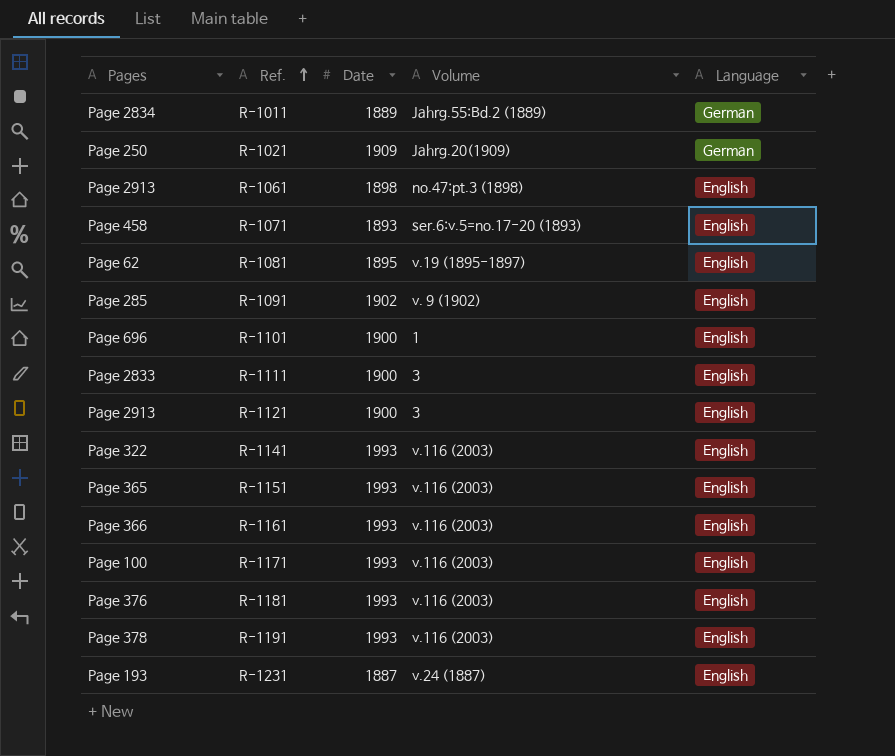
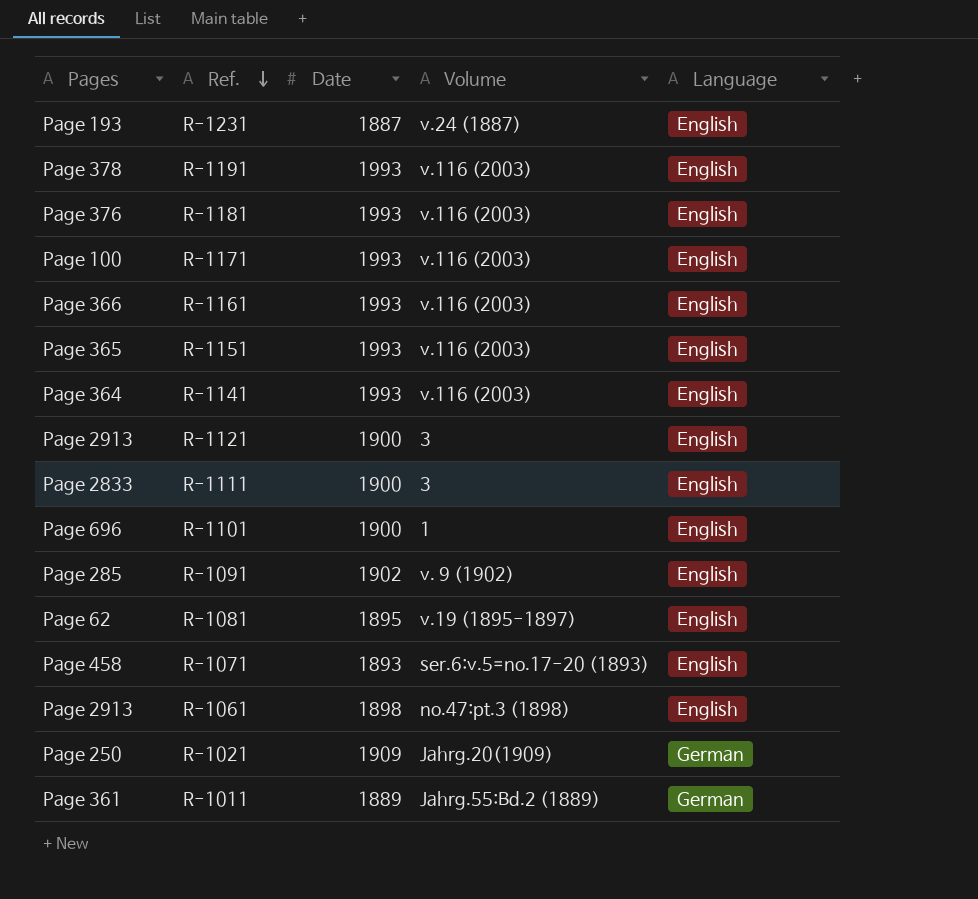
row order: Ref. ascending -> Ref. descending
R-1141 | Pages: Page 322 -> Page 364
R-1011 | Pages: Page 2834 -> Page 361

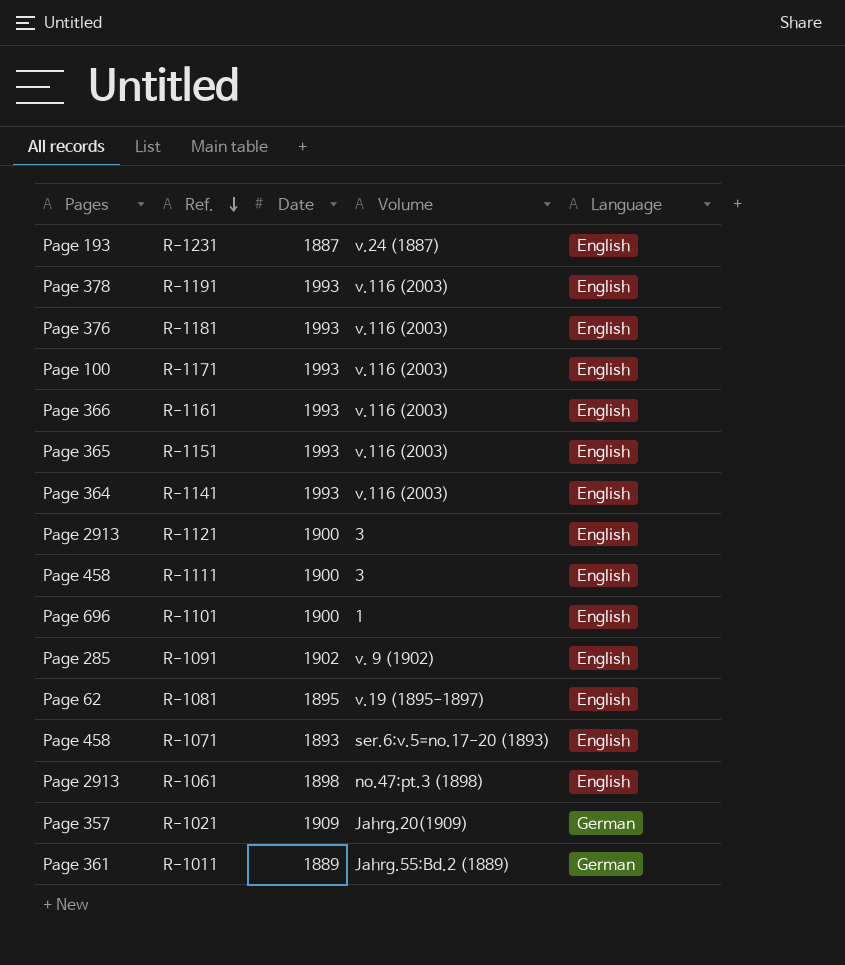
R-1111 | Pages: Page 2833 -> Page 458
R-1021 | Pages: Page 250 -> Page 357

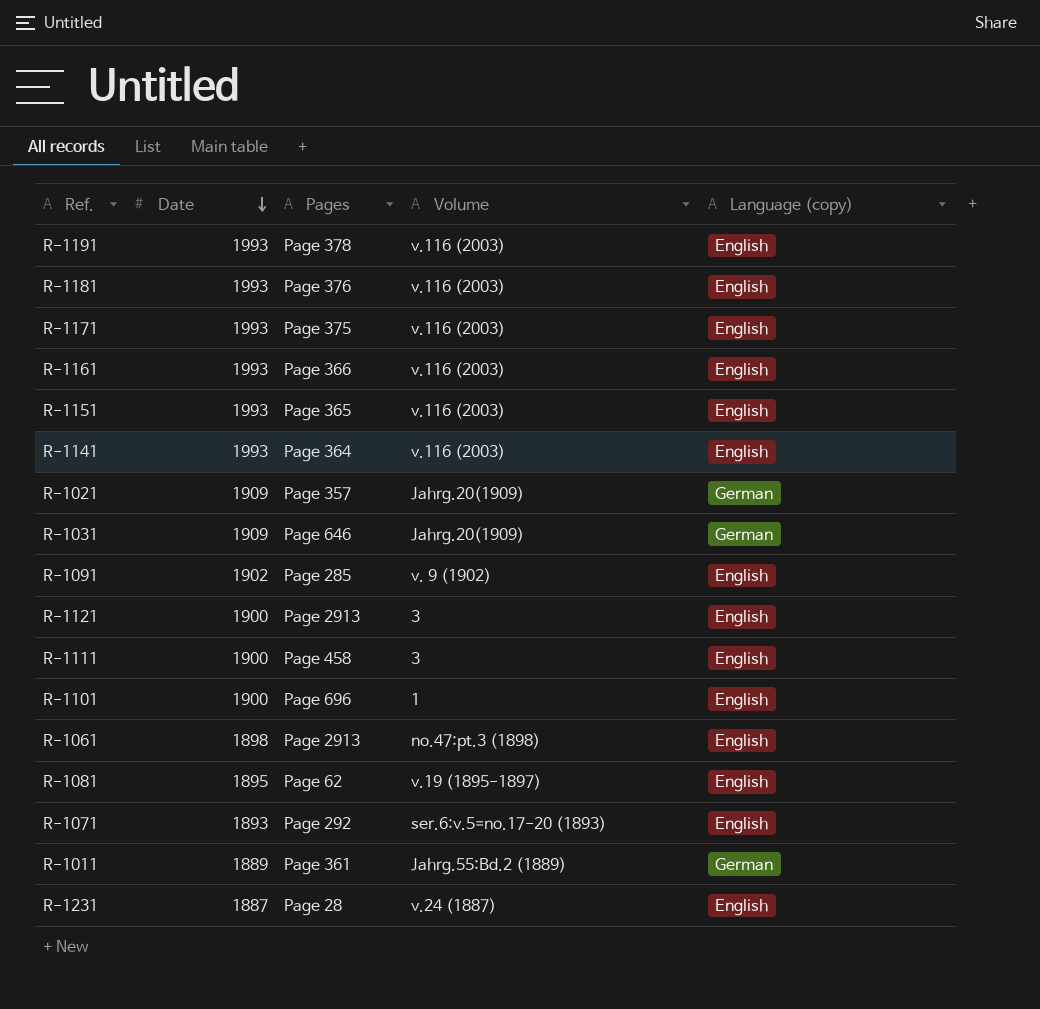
row order: Ref. descending -> Date descending
column Pages | position: 1 -> 3
column name: Language -> Language (copy)
R-1171 | Pages: Page 100 -> Page 375
row R-1031: none -> 1909 | Page 646 | Jahrg.20(1909) | German
R-1071 | Pages: Page 458 -> Page 292
R-1231 | Pages: Page 193 -> Page 28

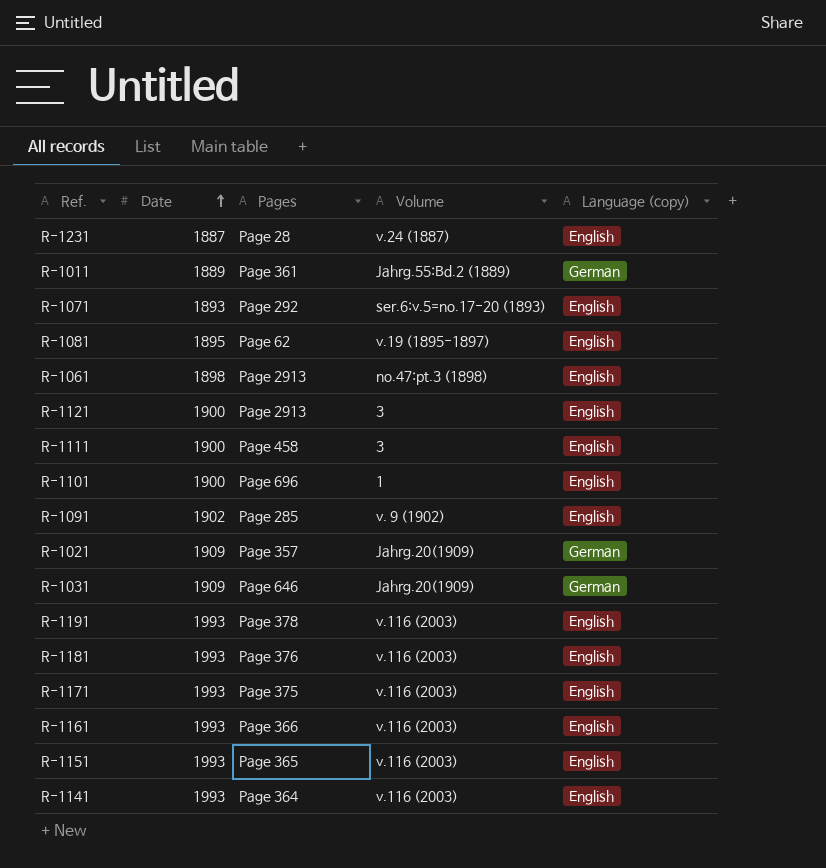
row order: Date descending -> Date ascending

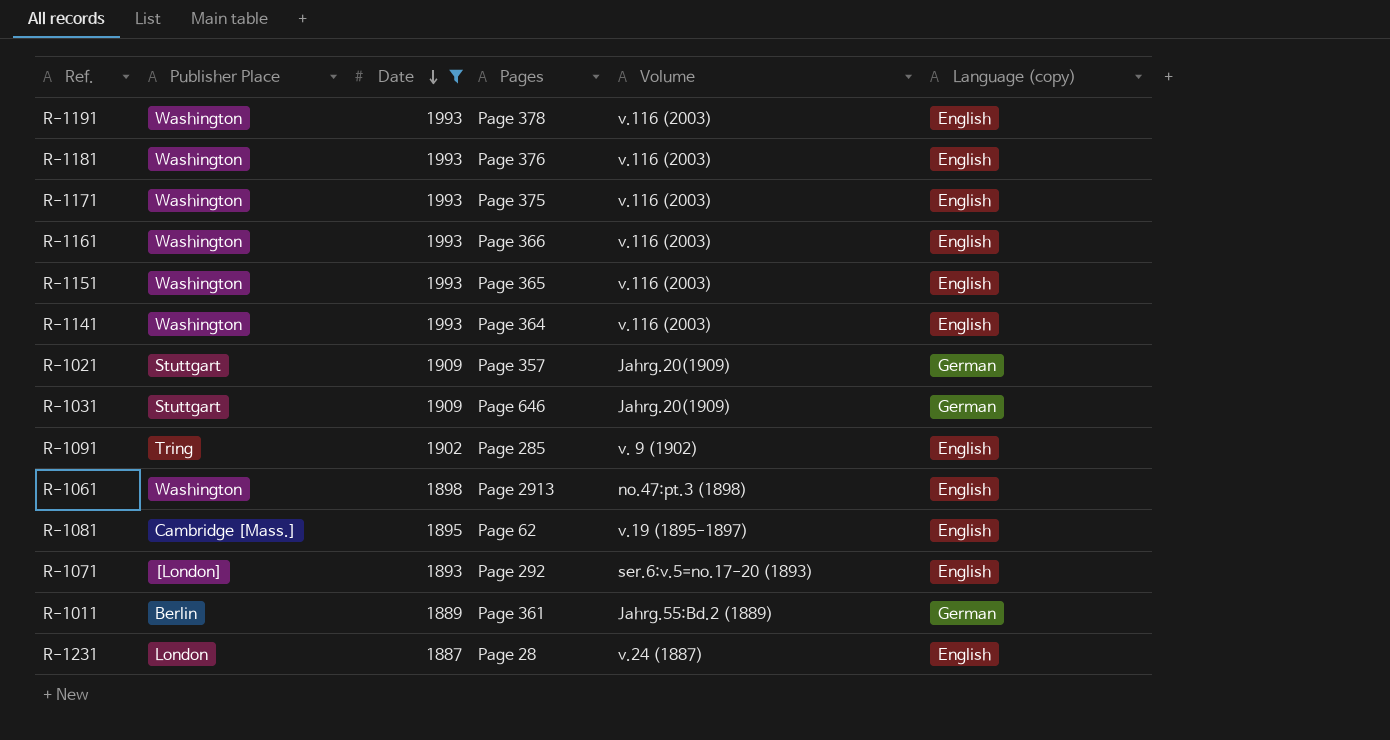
filter: none -> Date != 1900
row order: Date ascending -> Date descending
column Publisher Place | position: none -> 2

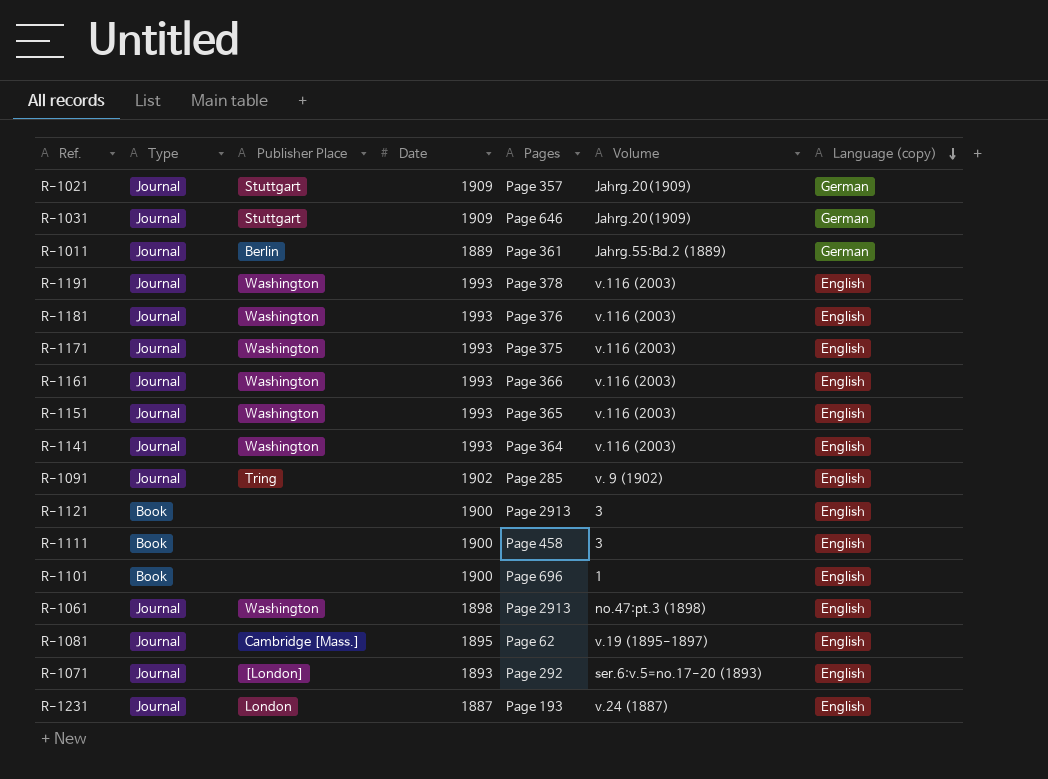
filter: Date != 1900 -> none
row order: Date descending -> Language (copy) descending
column Type | position: none -> 2
R-1231 | Pages: Page 28 -> Page 193

